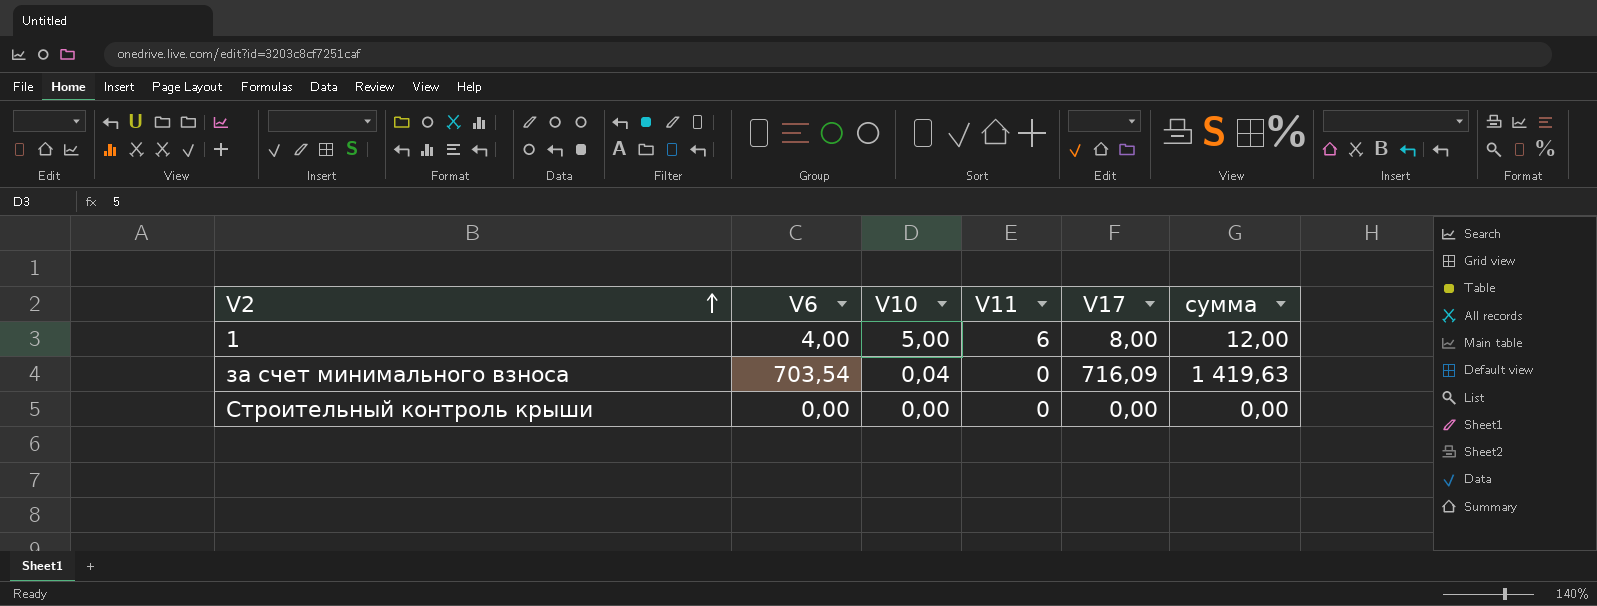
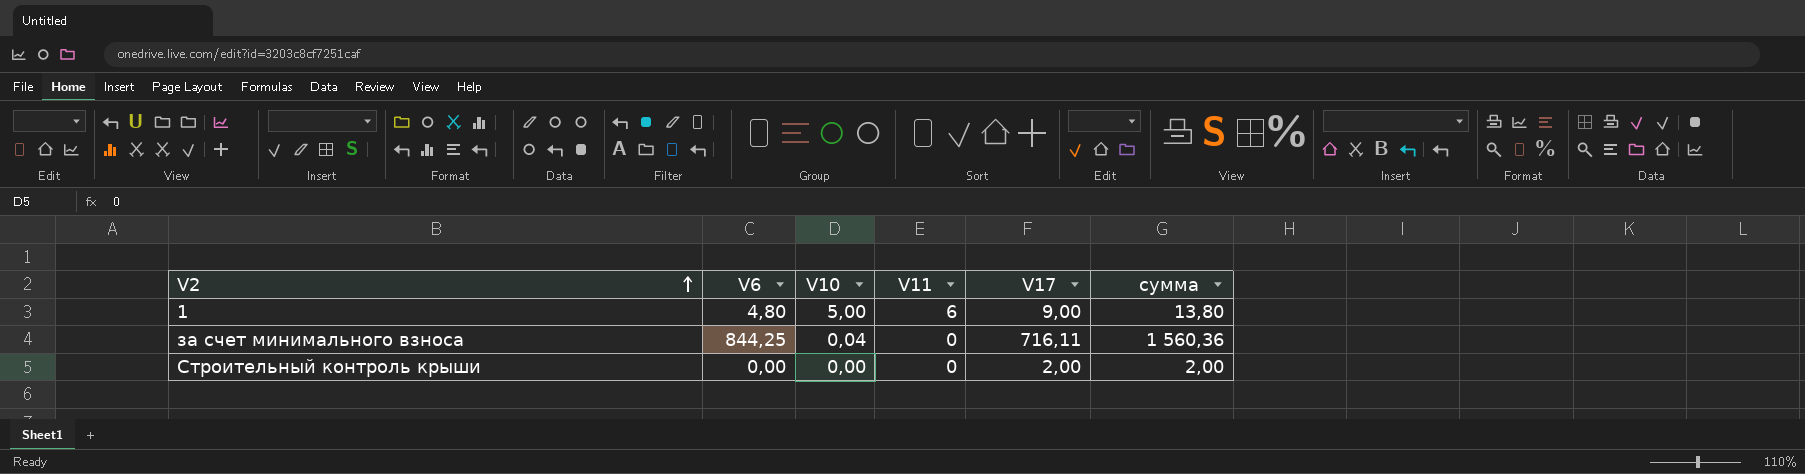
1 | V6: 4,00 -> 4,80
1 | V17: 8,00 -> 9,00
1 | сумма: 12,00 -> 13,80
за счет минимального взноса | V6: 703,54 -> 844,25
за счет минимального взноса | V17: 716,09 -> 716,11
за счет минимального взноса | сумма: 1 419,63 -> 1 560,36
Строительный контроль крыши | V17: 0,00 -> 2,00
Строительный контроль крыши | сумма: 0,00 -> 2,00

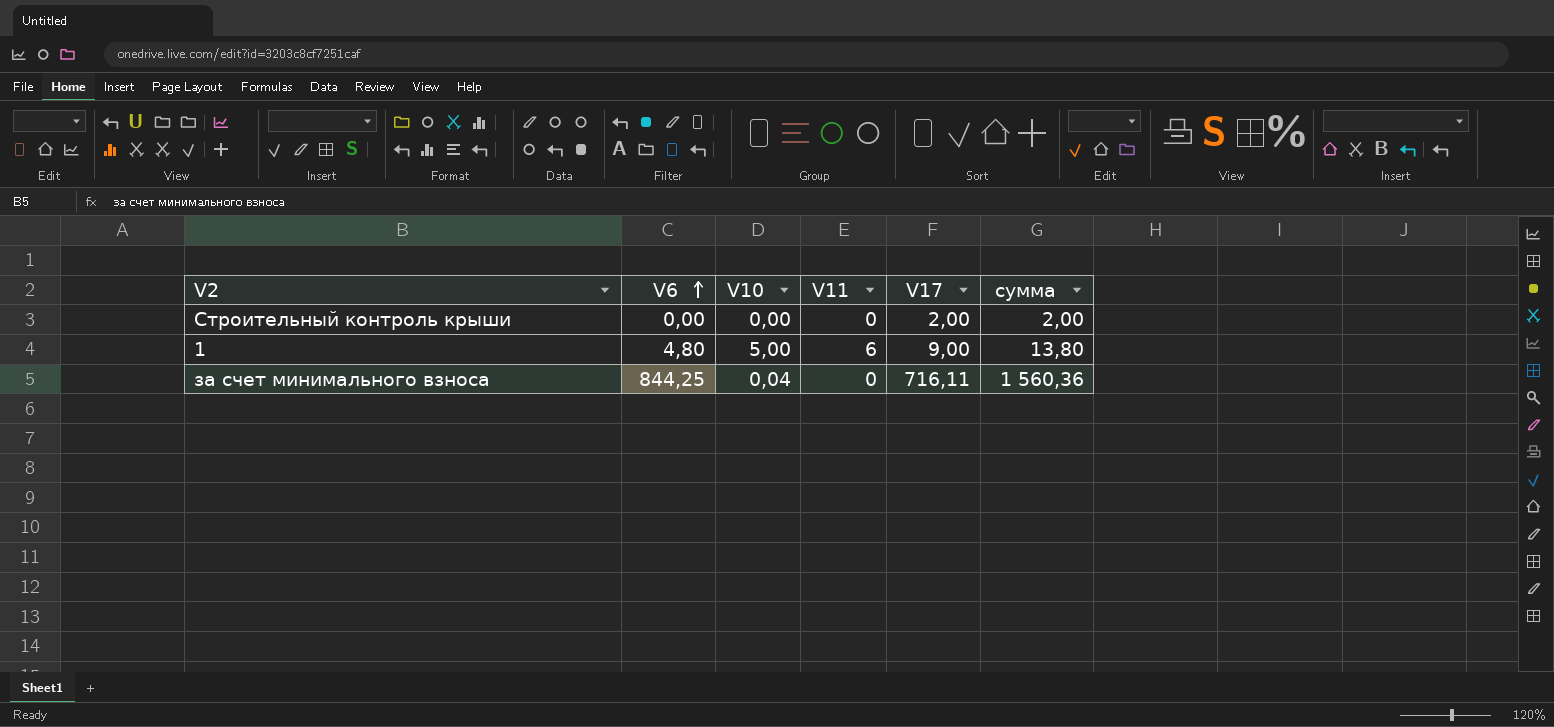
row order: V2 ascending -> V6 ascending

